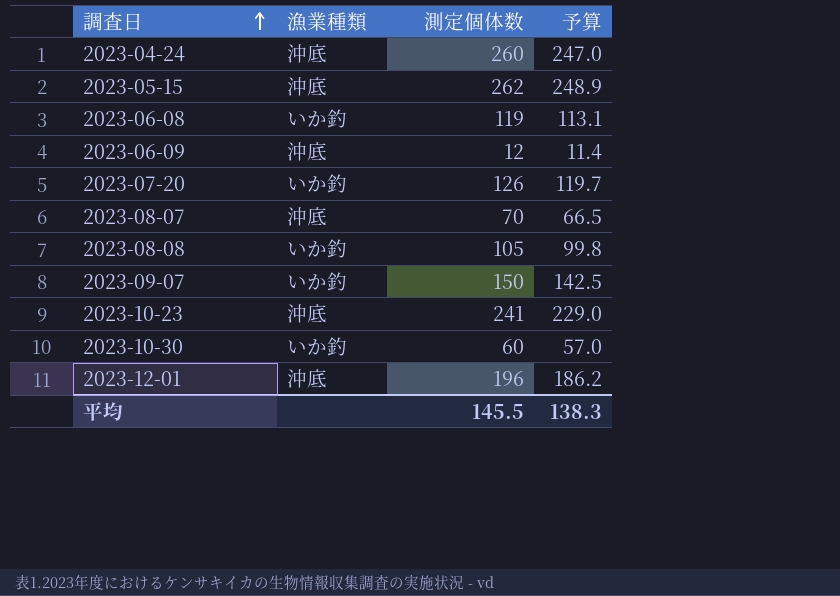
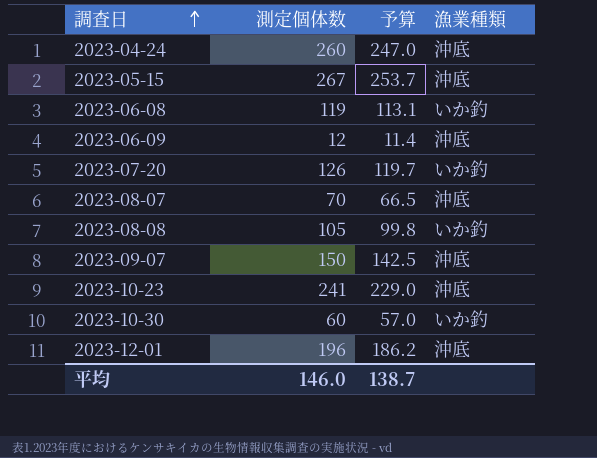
column 漁業種類 | position: 2 -> 4
2023-05-15 | 測定個体数: 262 -> 267
2023-05-15 | 予算: 248.9 -> 253.7
2023-09-07 | 漁業種類: いか釣 -> 沖底
平均 | 測定個体数: 145.5 -> 146.0
平均 | 予算: 138.3 -> 138.7

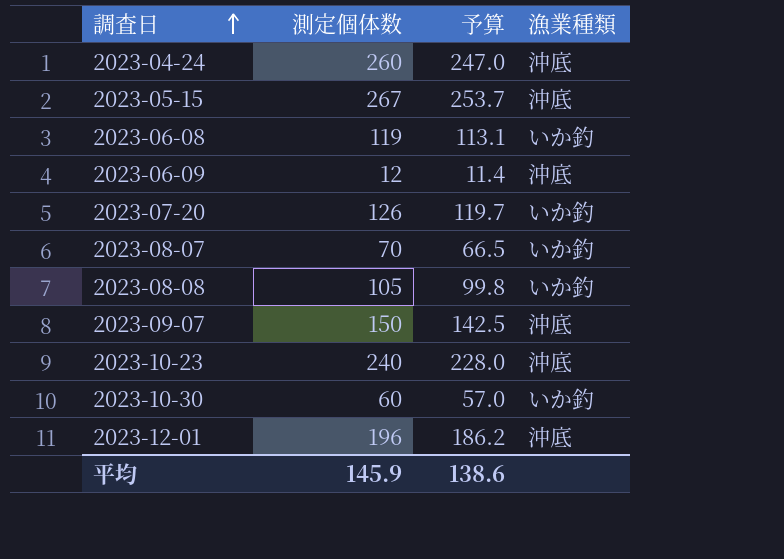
2023-08-07 | 漁業種類: 沖底 -> いか釣
2023-10-23 | 測定個体数: 241 -> 240
2023-10-23 | 予算: 229.0 -> 228.0
平均 | 測定個体数: 146.0 -> 145.9
平均 | 予算: 138.7 -> 138.6

